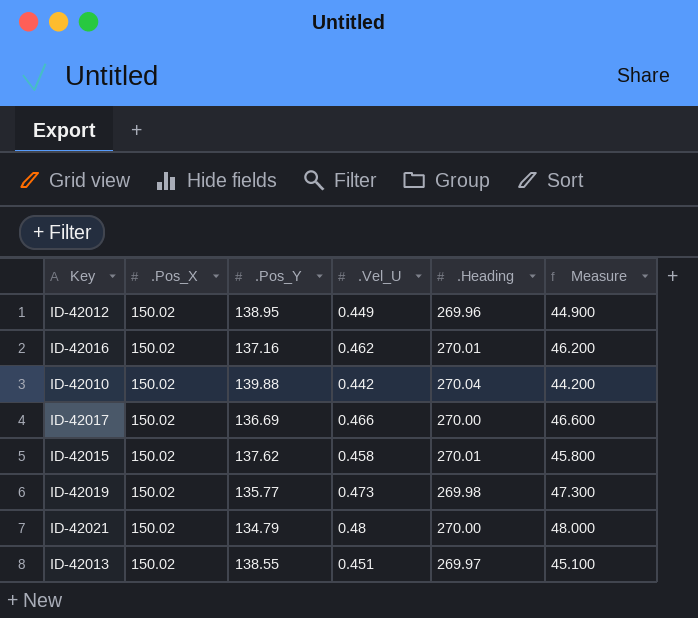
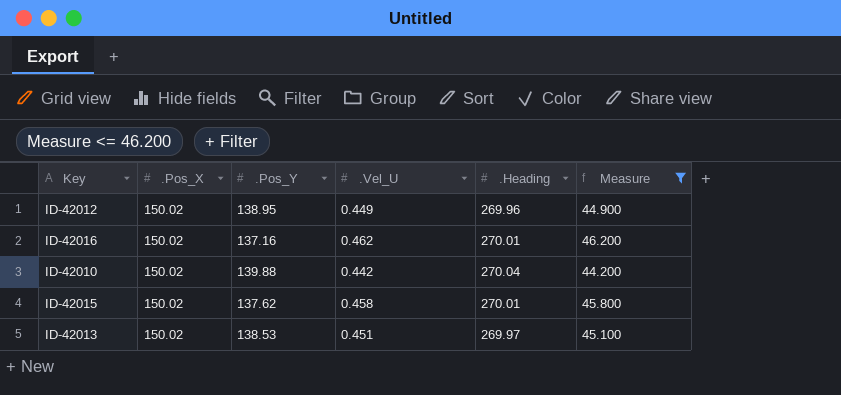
filter: none -> Measure <= 46.200
ID-42013 | .Pos_Y: 138.55 -> 138.53

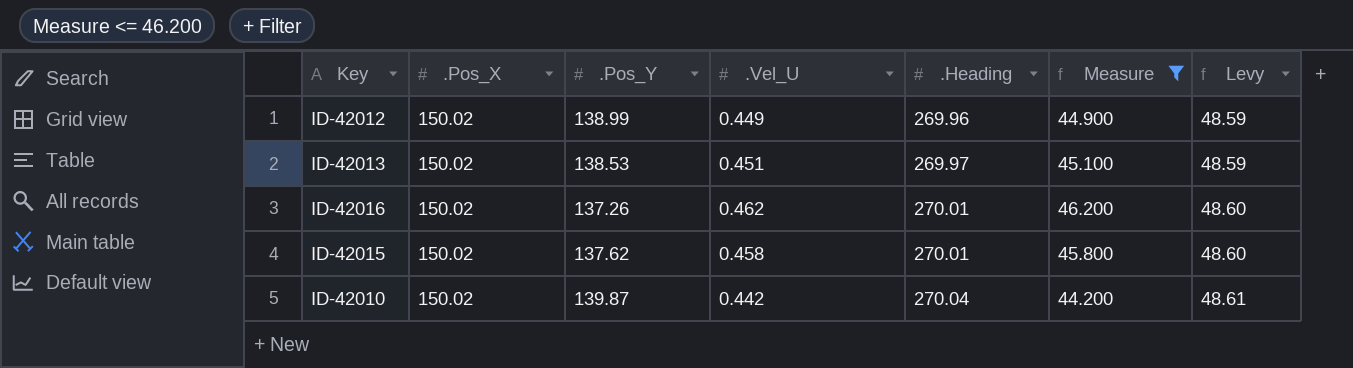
row order: none -> .Heading ascending
column Levy | formula: none -> [.Heading] * 0.18
ID-42012 | .Pos_Y: 138.95 -> 138.99
ID-42016 | .Pos_Y: 137.16 -> 137.26
ID-42010 | .Pos_Y: 139.88 -> 139.87

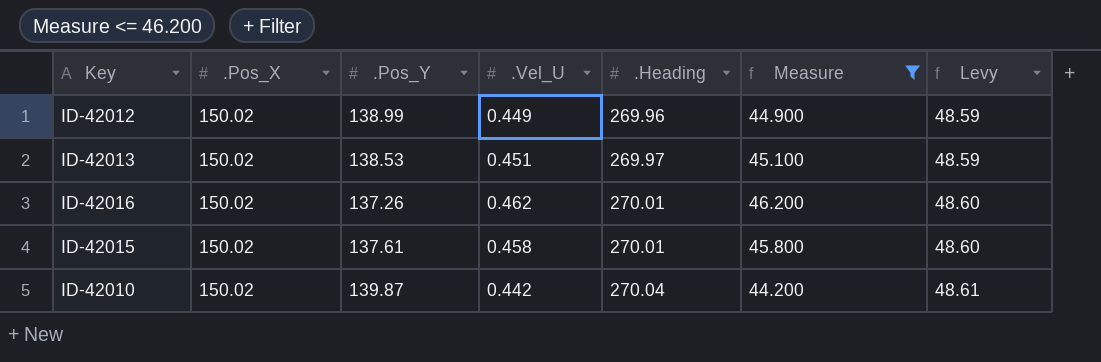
ID-42015 | .Pos_Y: 137.62 -> 137.61

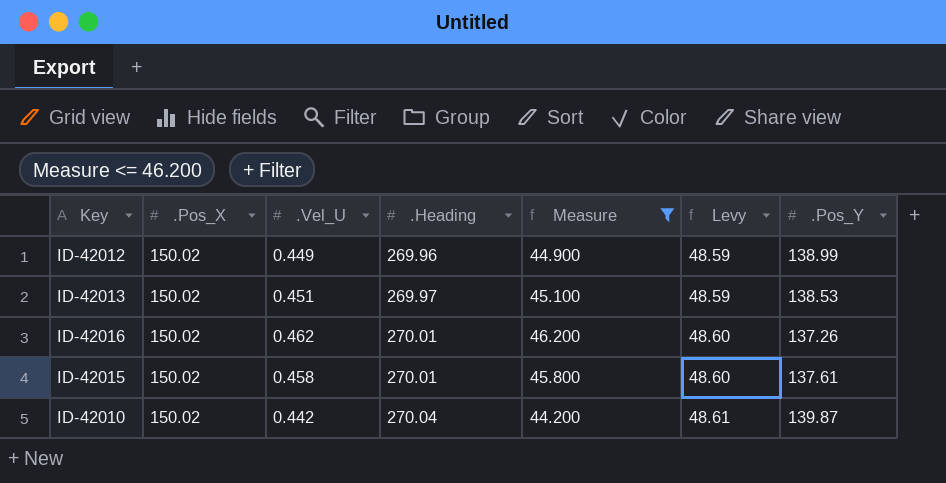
column .Pos_Y | position: 3 -> 7

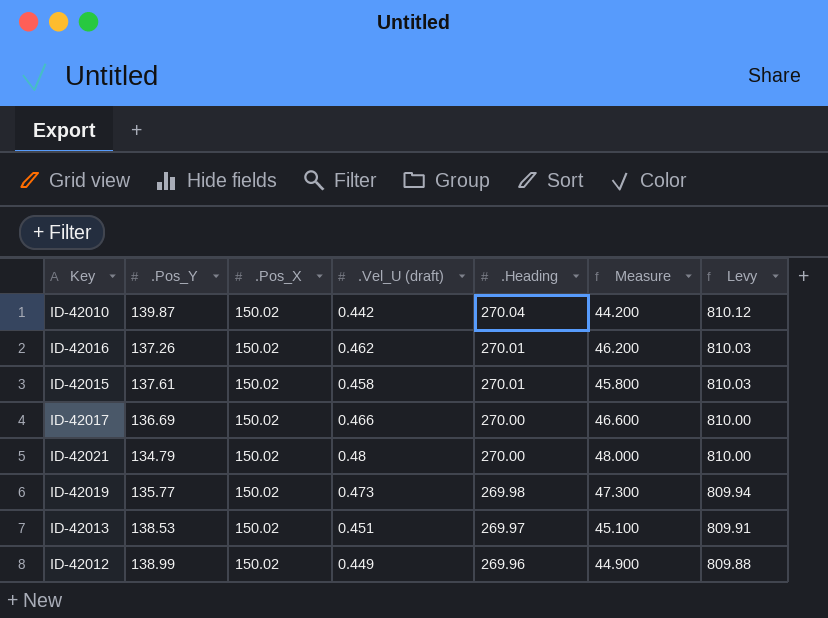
filter: Measure <= 46.200 -> none
row order: .Heading ascending -> .Heading descending
column .Pos_Y | position: 7 -> 2
column name: .Vel_U -> .Vel_U (draft)
column Levy | formula: [.Heading] * 0.18 -> [.Heading] * 3

